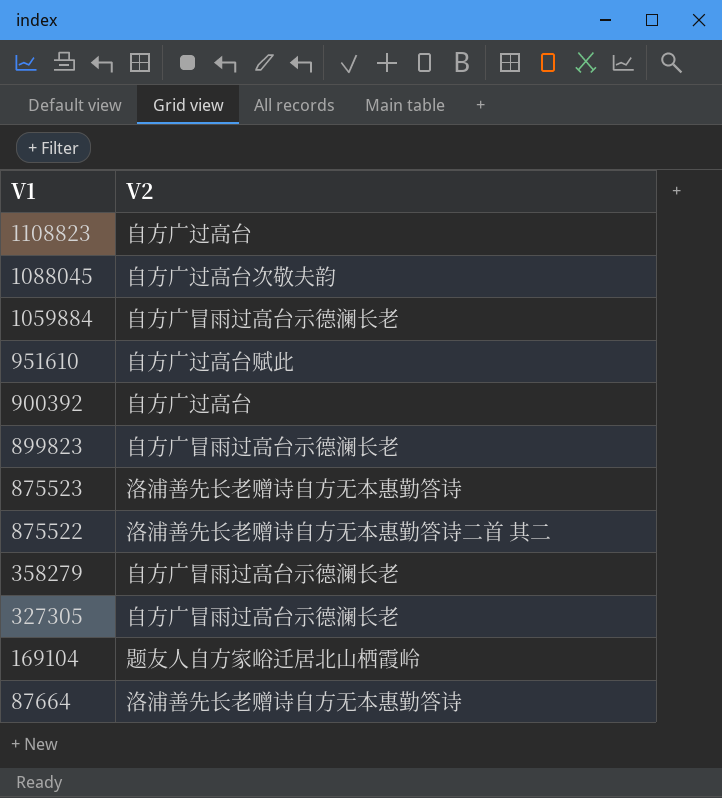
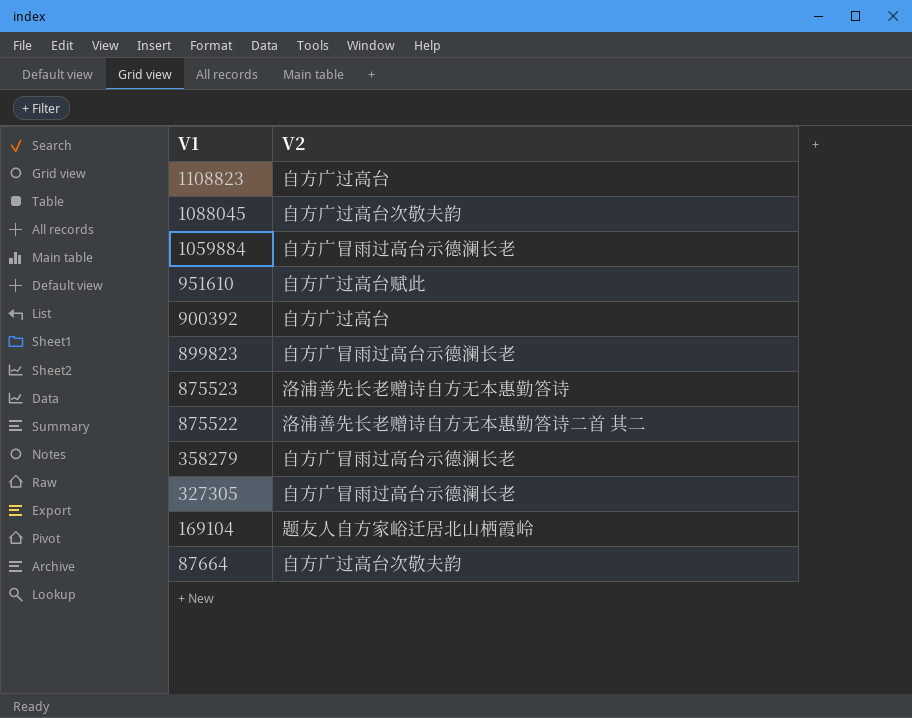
87664 | V2: 洛浦善先长老赠诗自方无本惠勤答诗 -> 自方广过高台次敬夫韵

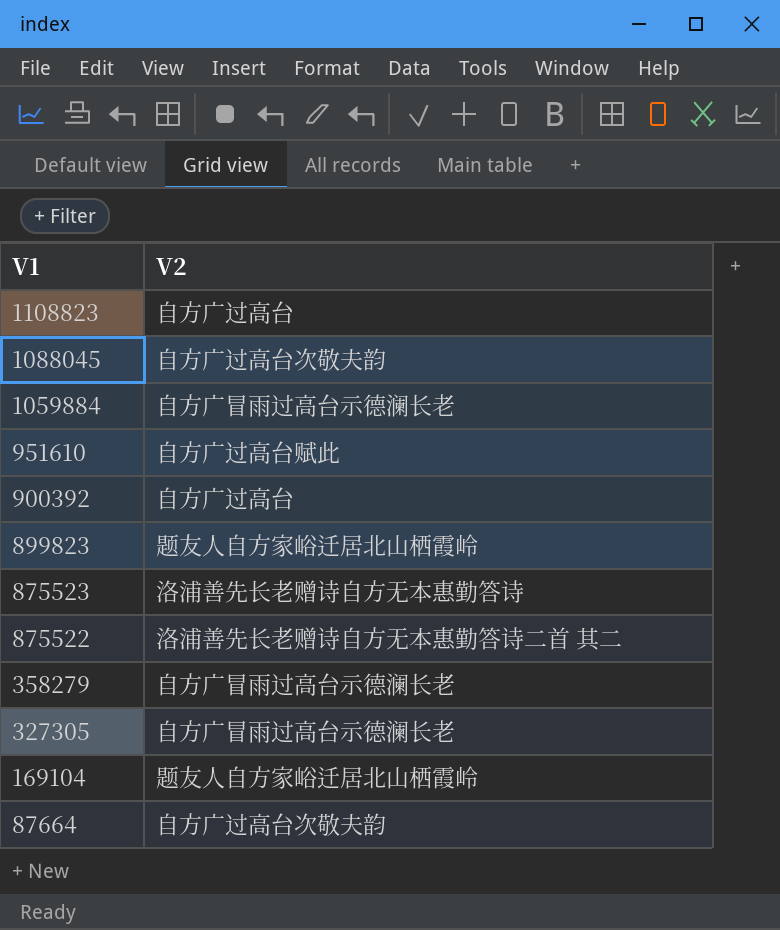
899823 | V2: 自方广冒雨过高台示德澜长老 -> 题友人自方家峪迁居北山栖霞岭

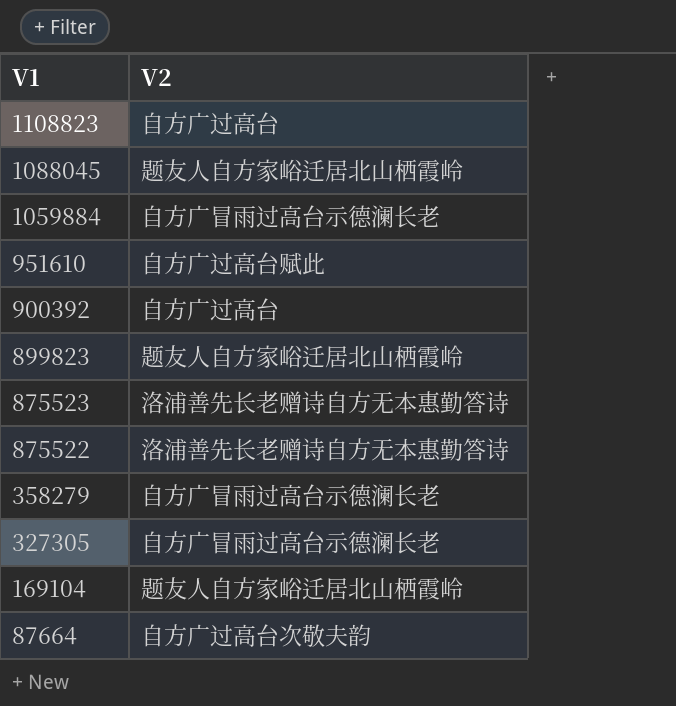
1088045 | V2: 自方广过高台次敬夫韵 -> 题友人自方家峪迁居北山栖霞岭
875522 | V2: 洛浦善先长老赠诗自方无本惠勤答诗二首 其二 -> 洛浦善先长老赠诗自方无本惠勤答诗

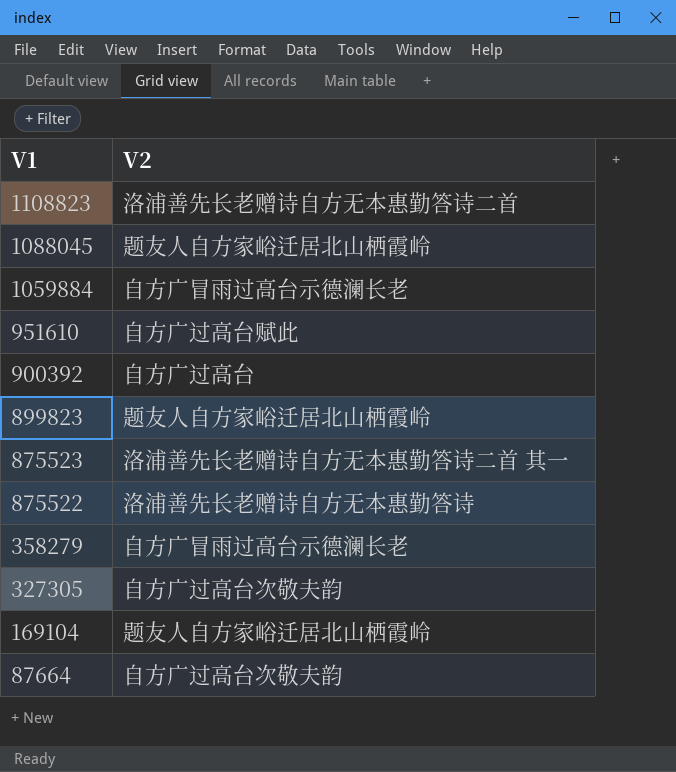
1108823 | V2: 自方广过高台 -> 洛浦善先长老赠诗自方无本惠勤答诗二首
875523 | V2: 洛浦善先长老赠诗自方无本惠勤答诗 -> 洛浦善先长老赠诗自方无本惠勤答诗二首 其一
327305 | V2: 自方广冒雨过高台示德澜长老 -> 自方广过高台次敬夫韵

